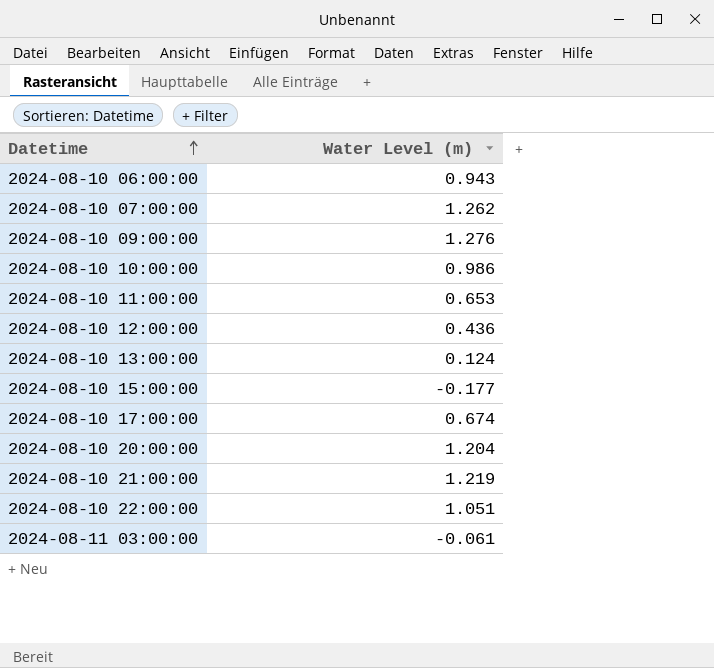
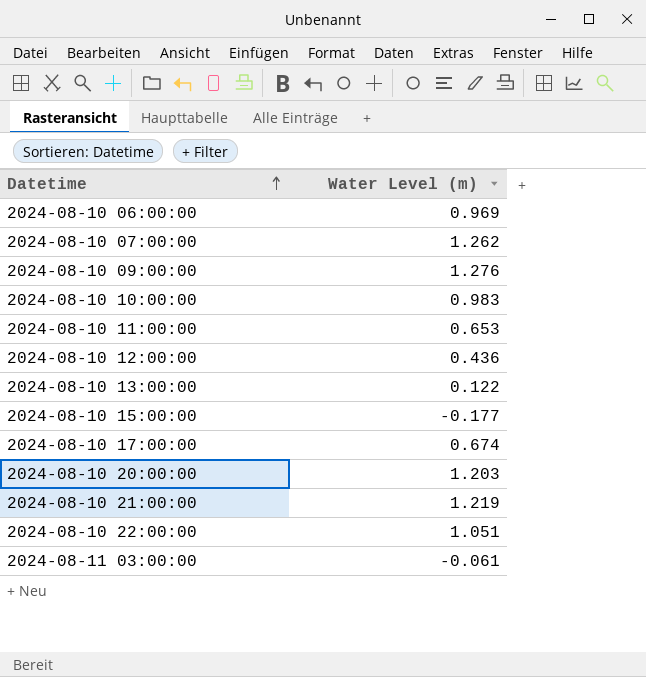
2024-08-10 06:00:00 | Water Level (m): 0.943 -> 0.969
2024-08-10 10:00:00 | Water Level (m): 0.986 -> 0.983
2024-08-10 13:00:00 | Water Level (m): 0.124 -> 0.122
2024-08-10 20:00:00 | Water Level (m): 1.204 -> 1.203

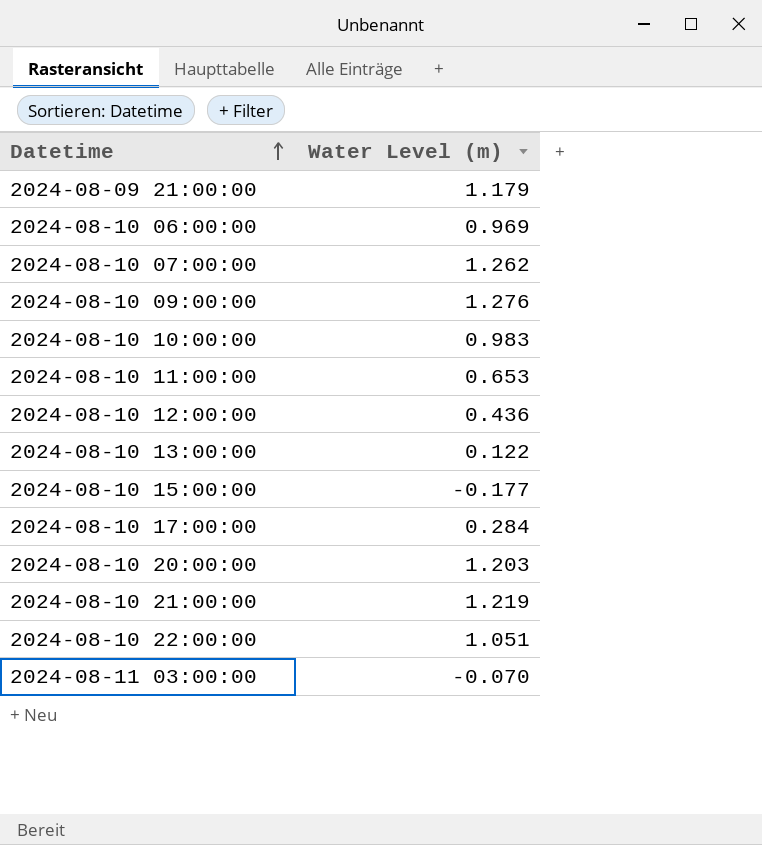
row 2024-08-09 21:00:00: none -> 1.179
2024-08-10 17:00:00 | Water Level (m): 0.674 -> 0.284
2024-08-11 03:00:00 | Water Level (m): -0.061 -> -0.070

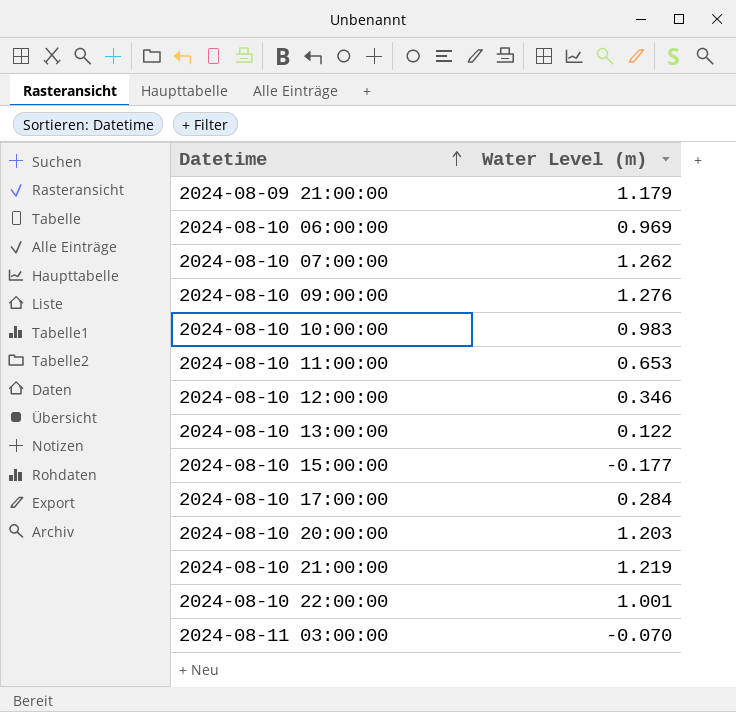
2024-08-10 12:00:00 | Water Level (m): 0.436 -> 0.346
2024-08-10 22:00:00 | Water Level (m): 1.051 -> 1.001

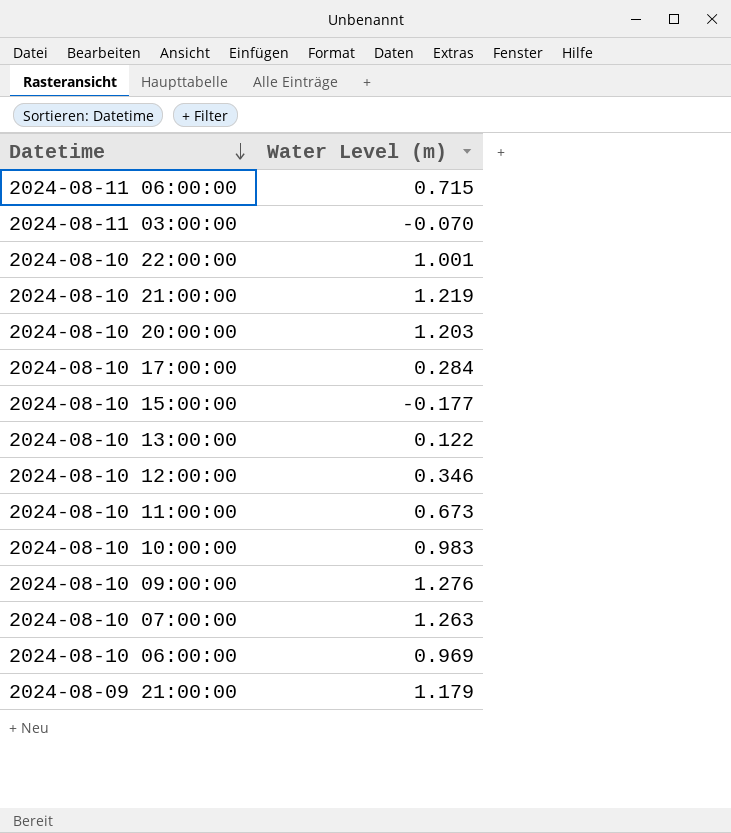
row order: Datetime ascending -> Datetime descending
row 2024-08-11 06:00:00: none -> 0.715
2024-08-10 11:00:00 | Water Level (m): 0.653 -> 0.673
2024-08-10 07:00:00 | Water Level (m): 1.262 -> 1.263

